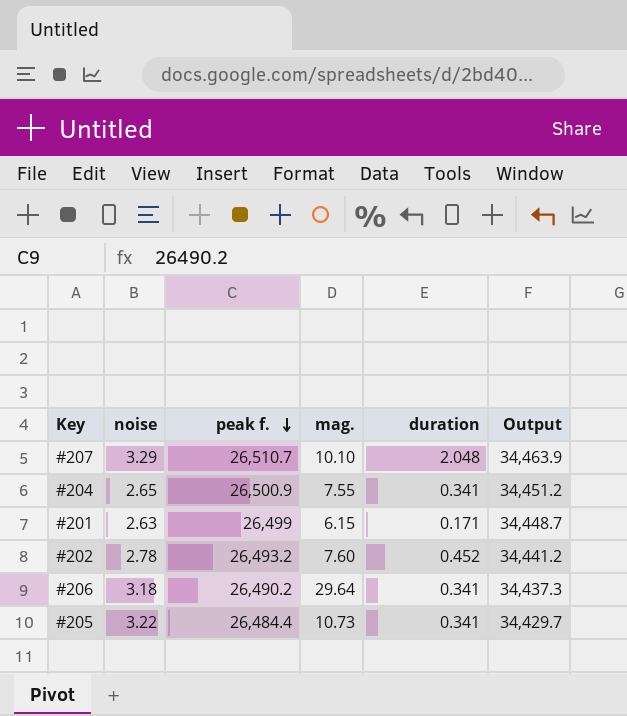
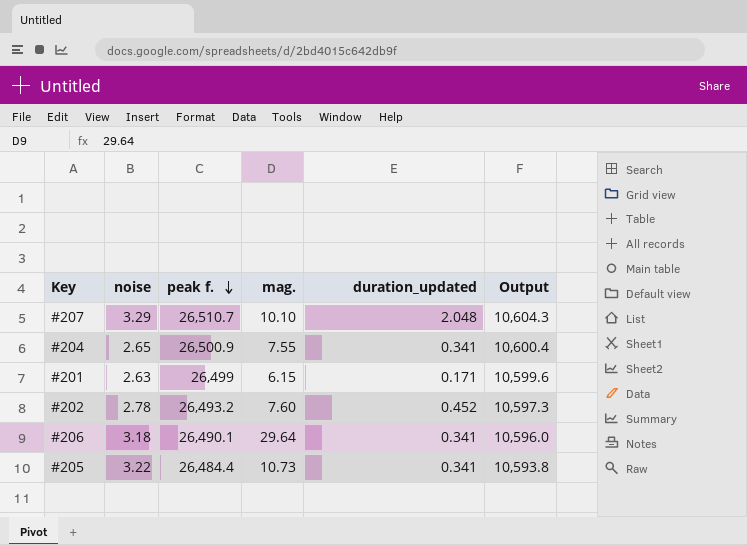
column name: duration -> duration_updated
column Output | formula: [peak f.] * 1.3 -> [peak f.] * 0.4
#206 | peak f.: 26,490.2 -> 26,490.1

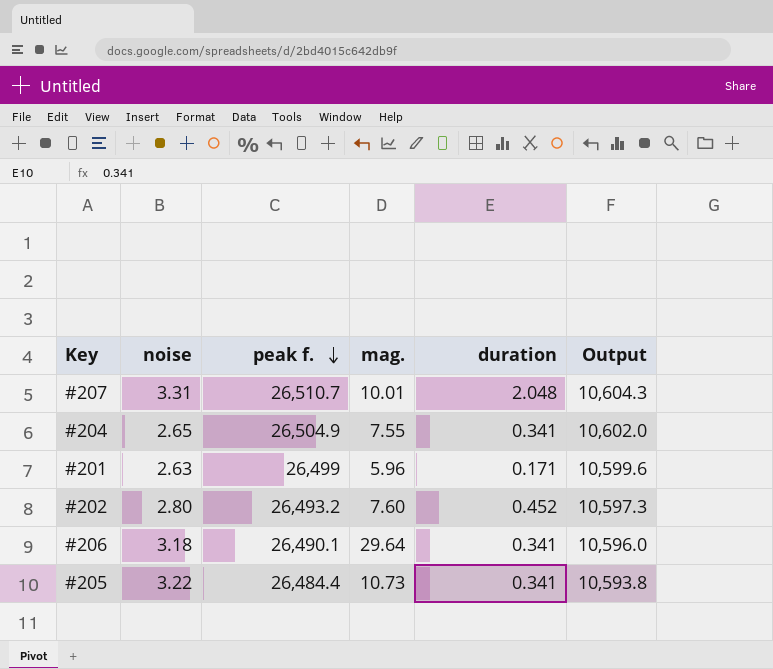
column name: duration_updated -> duration
#207 | noise: 3.29 -> 3.31
#207 | mag.: 10.10 -> 10.01
#204 | peak f.: 26,500.9 -> 26,504.9
#204 | Output: 10,600.4 -> 10,602.0
#201 | mag.: 6.15 -> 5.96
#202 | noise: 2.78 -> 2.80

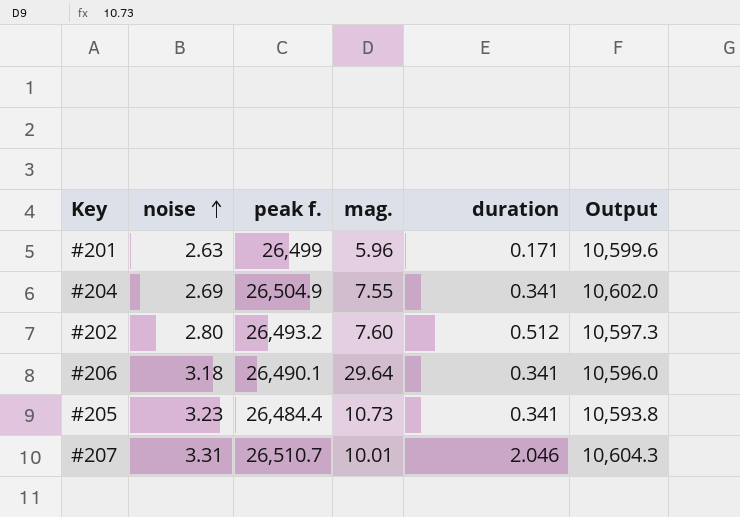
row order: peak f. descending -> noise ascending
#204 | noise: 2.65 -> 2.69
#202 | duration: 0.452 -> 0.512
#205 | noise: 3.22 -> 3.23
#207 | duration: 2.048 -> 2.046

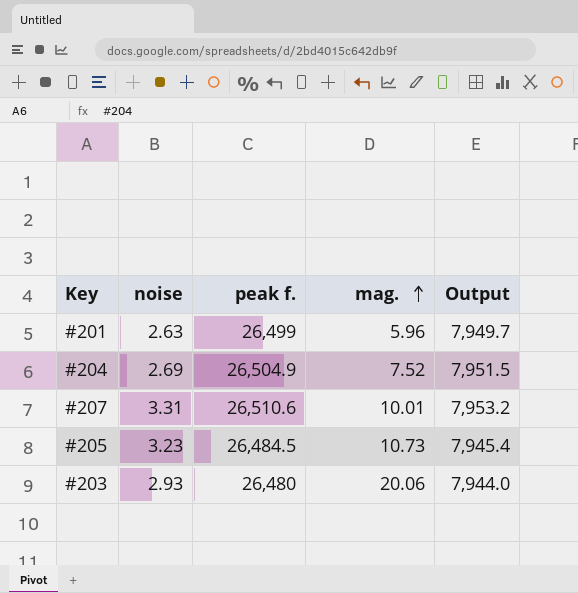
row order: noise ascending -> mag. ascending
column duration | position: 5 -> none
column Output | formula: [peak f.] * 0.4 -> [peak f.] * 0.3
row #202: 2.80 | 26,493.2 | 7.60 | 0.512 | 10,597.3 -> none
row #206: 3.18 | 26,490.1 | 29.64 | 0.341 | 10,596.0 -> none
#204 | mag.: 7.55 -> 7.52
#207 | peak f.: 26,510.7 -> 26,510.6
#205 | peak f.: 26,484.4 -> 26,484.5
row #203: none -> 2.93 | 26,480 | 20.06 | 7,944.0

